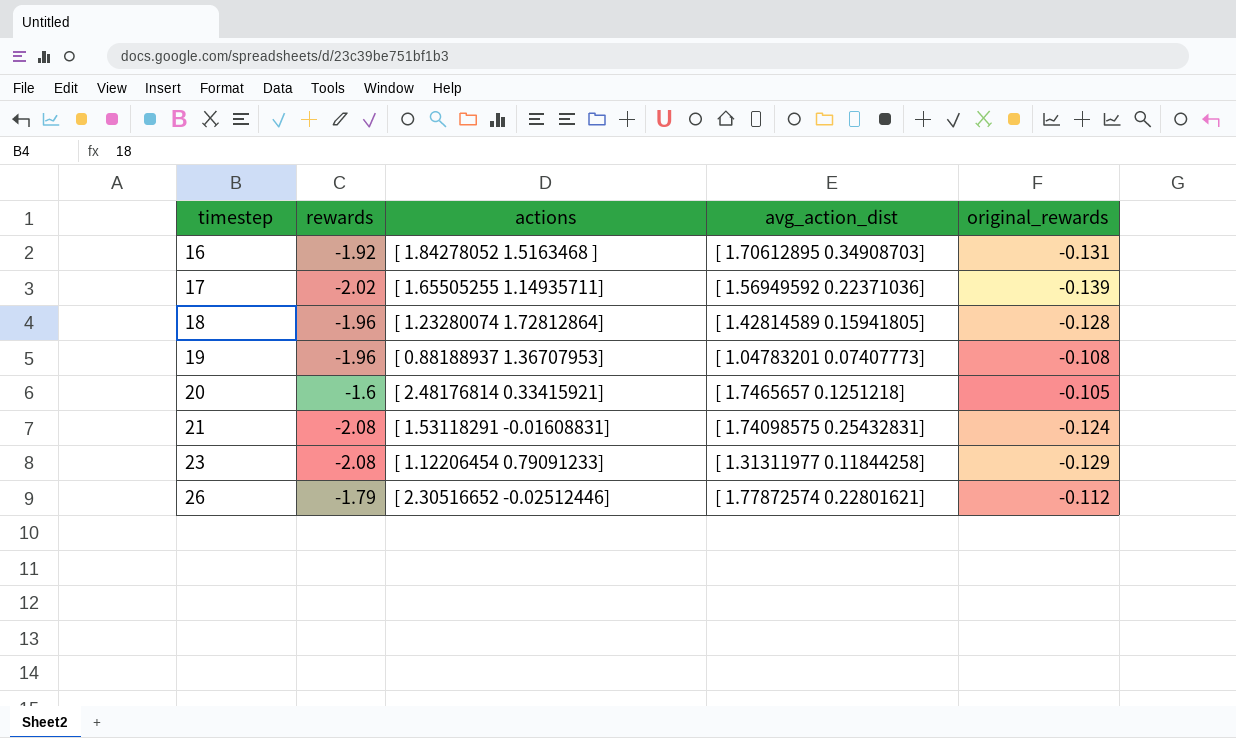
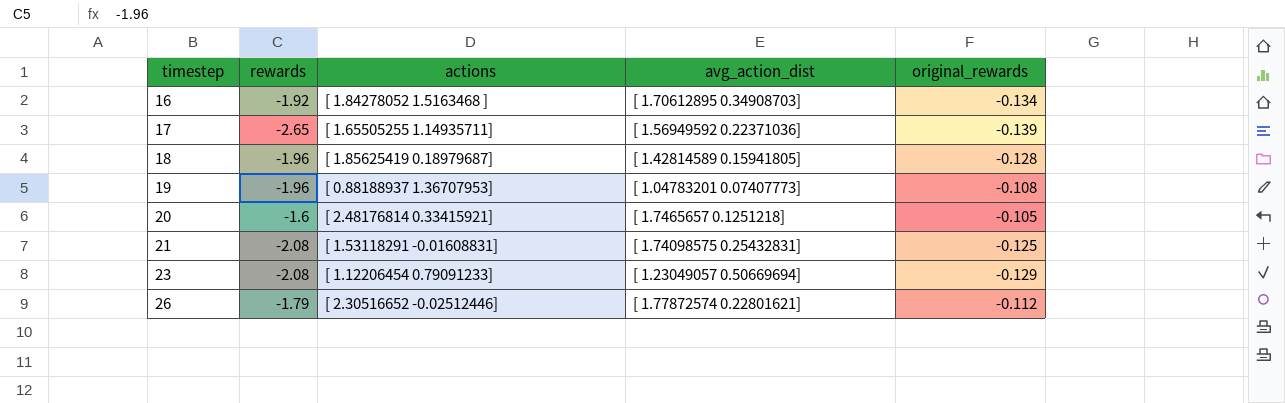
16 | original_rewards: -0.131 -> -0.134
17 | rewards: -2.02 -> -2.65
18 | actions: [ 1.23280074 1.72812864] -> [ 1.85625419 0.18979687]
21 | original_rewards: -0.124 -> -0.125
23 | avg_action_dist: [ 1.31311977 0.11844258] -> [ 1.23049057 0.50669694]

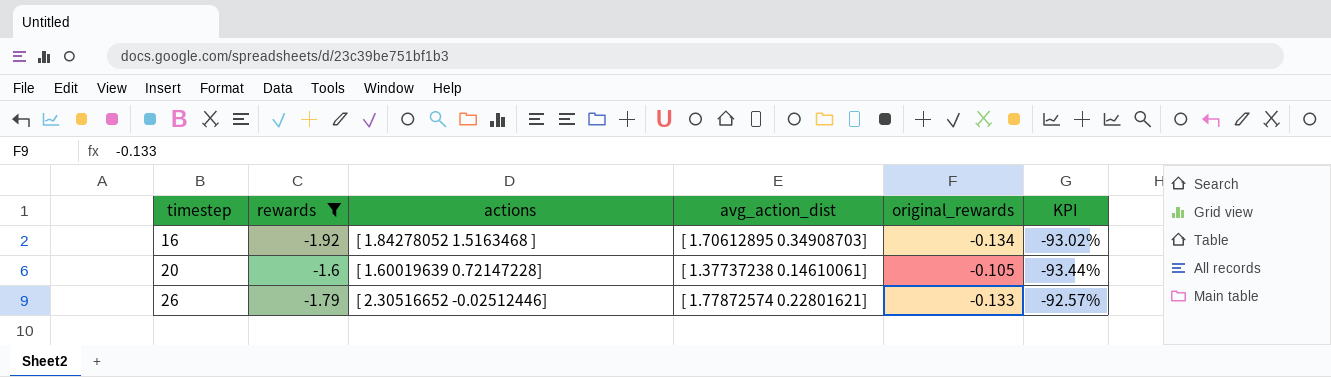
filter: none -> rewards >= -1.92
column KPI | formula: none -> ([original_rewards] - [rewards]) / [rewards]
20 | actions: [ 2.48176814 0.33415921] -> [ 1.60019639 0.72147228]
20 | avg_action_dist: [ 1.7465657 0.1251218] -> [ 1.37737238 0.14610061]
26 | original_rewards: -0.112 -> -0.133

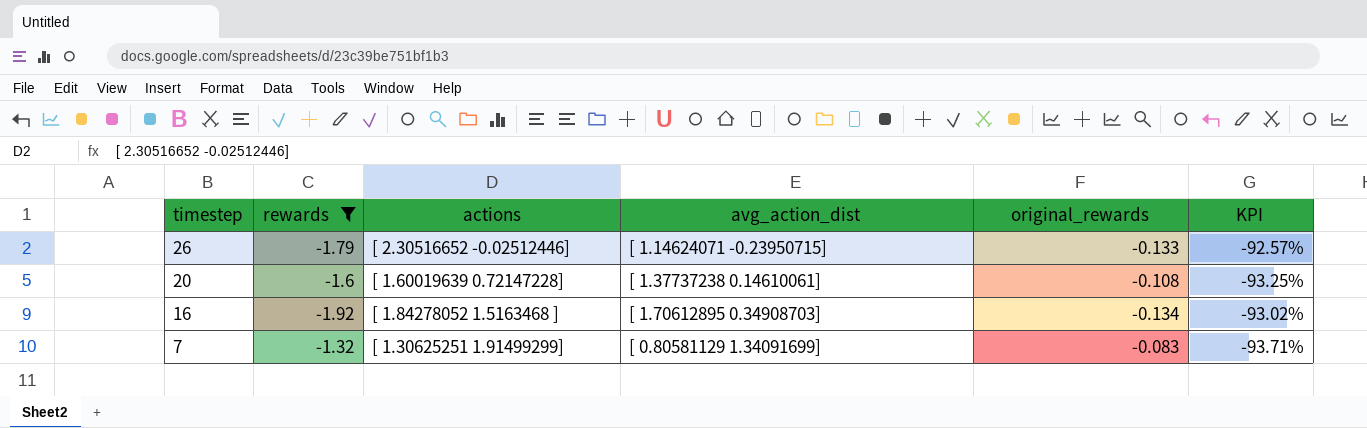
row order: timestep ascending -> timestep descending
26 | avg_action_dist: [ 1.77872574 0.22801621] -> [ 1.14624071 -0.23950715]
20 | original_rewards: -0.105 -> -0.108
20 | KPI: -93.44% -> -93.25%
row 7: none -> -1.32 | [ 1.30625251 1.91499299] | [ 0.80581129 1.34091699] | -0.083 | -93.71%

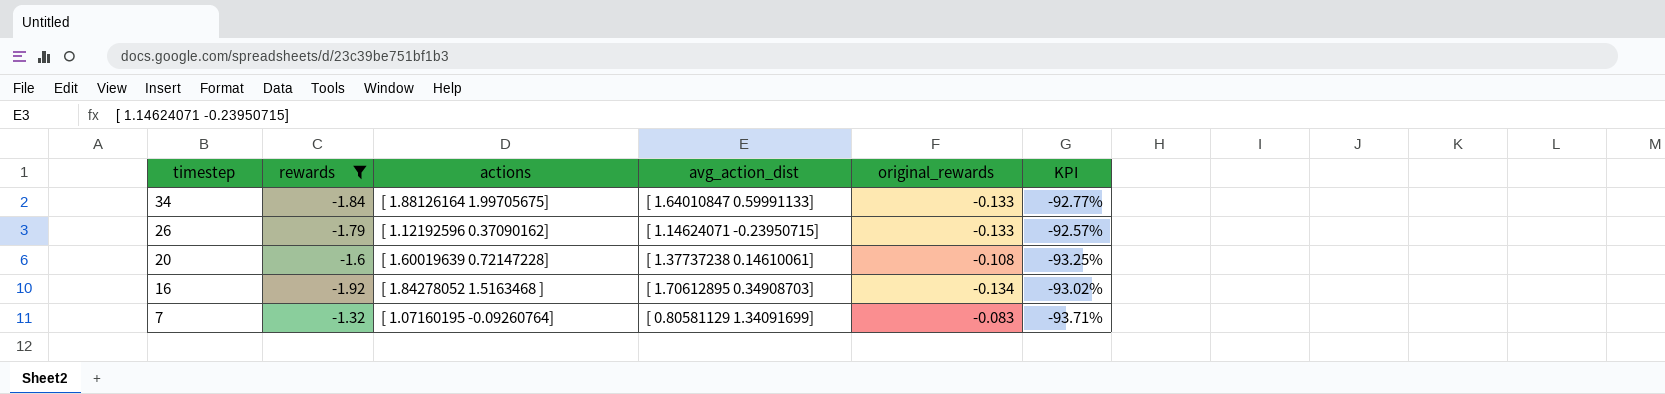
row 34: none -> -1.84 | [ 1.88126164 1.99705675] | [ 1.64010847 0.59991133] | -0.133 | -92.77%
26 | actions: [ 2.30516652 -0.02512446] -> [ 1.12192596 0.37090162]
7 | actions: [ 1.30625251 1.91499299] -> [ 1.07160195 -0.09260764]

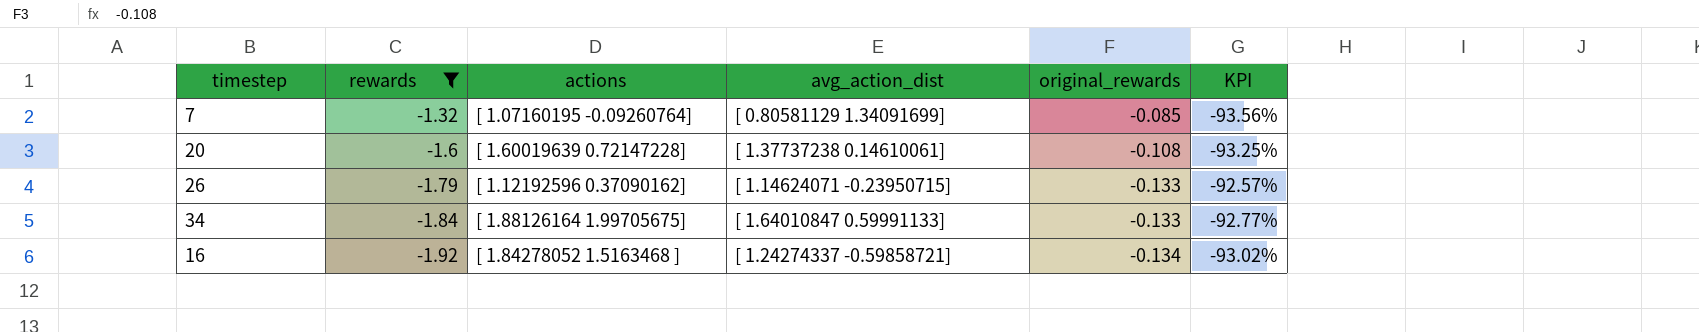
row order: timestep descending -> rewards descending
7 | original_rewards: -0.083 -> -0.085
7 | KPI: -93.71% -> -93.56%
16 | avg_action_dist: [ 1.70612895 0.34908703] -> [ 1.24274337 -0.59858721]

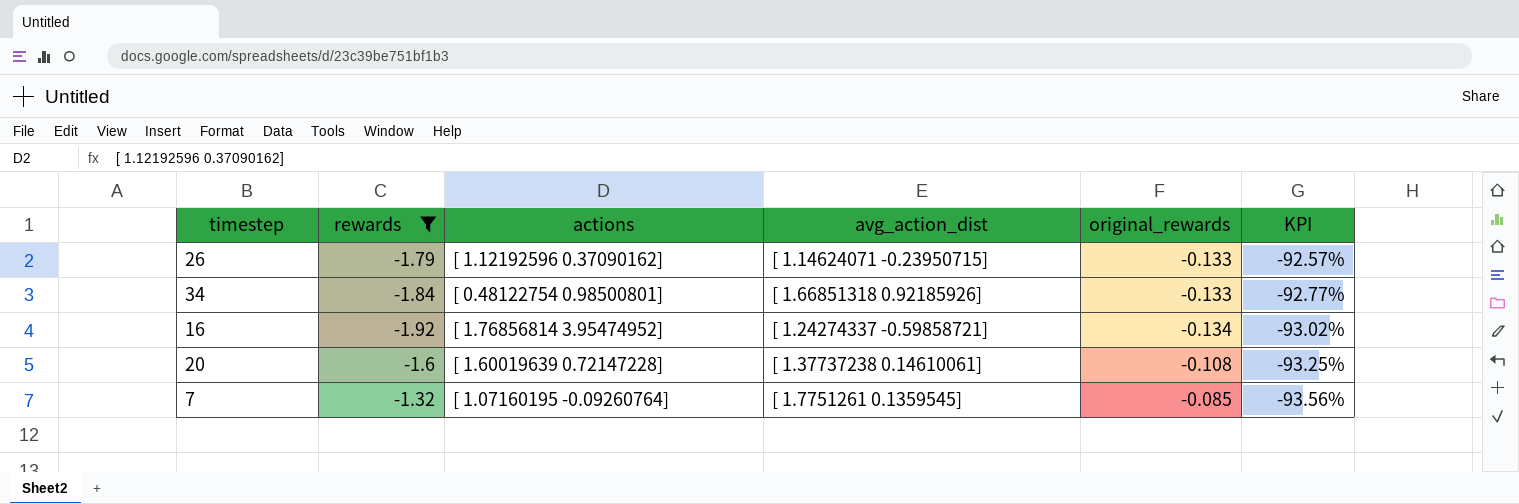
row order: rewards descending -> KPI descending
34 | actions: [ 1.88126164 1.99705675] -> [ 0.48122754 0.98500801]
34 | avg_action_dist: [ 1.64010847 0.59991133] -> [ 1.66851318 0.92185926]
16 | actions: [ 1.84278052 1.5163468 ] -> [ 1.76856814 3.95474952]
7 | avg_action_dist: [ 0.80581129 1.34091699] -> [ 1.7751261 0.1359545]

